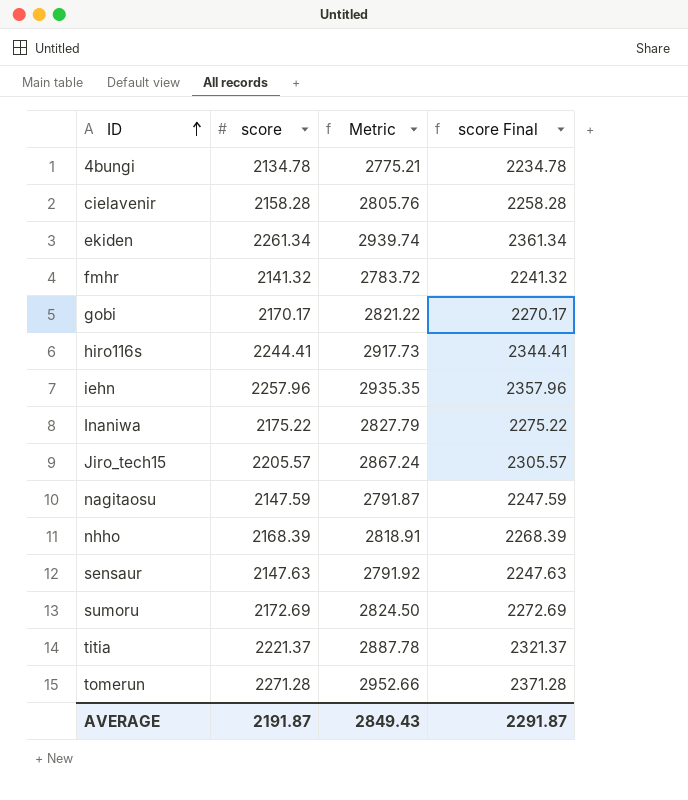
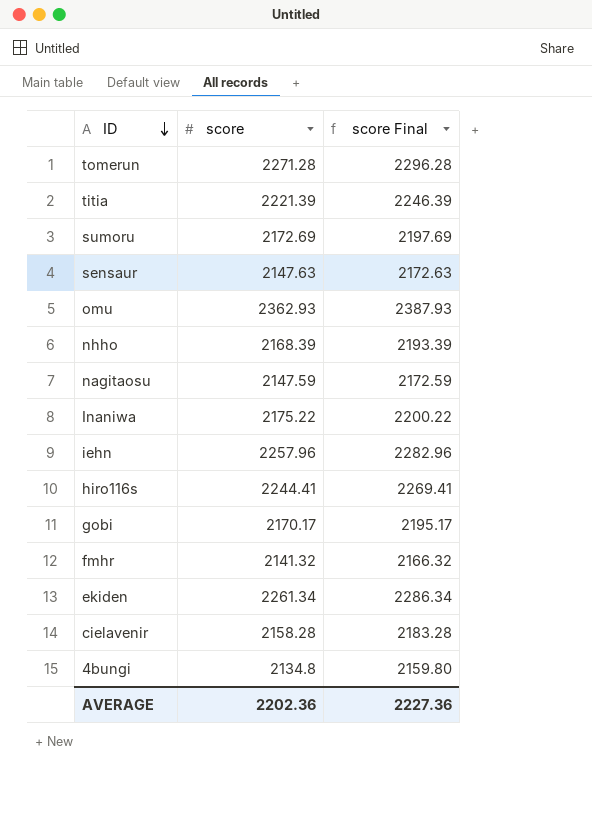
row order: ID ascending -> ID descending
column Metric | formula: [score] * 1.3 -> none
column score Final | formula: [score] + 100 -> [score] + 25
row Jiro_tech15: 2205.57 | 2867.24 | 2305.57 -> none
titia | score: 2221.37 -> 2221.39
row omu: none -> 2362.93 | 2387.93
4bungi | score: 2134.78 -> 2134.8
AVERAGE | score: 2191.87 -> 2202.36
AVERAGE | score Final: 2291.87 -> 2227.36

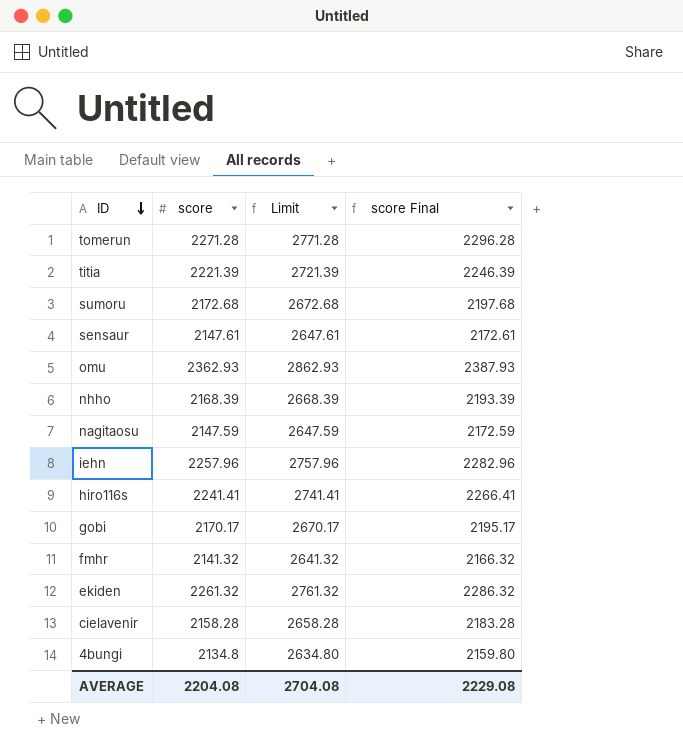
column Limit | formula: none -> [score] + 500
row Inaniwa: 2175.22 | 2200.22 -> none
sumoru | score: 2172.69 -> 2172.68
sumoru | score Final: 2197.69 -> 2197.68
sensaur | score: 2147.63 -> 2147.61
sensaur | score Final: 2172.63 -> 2172.61
hiro116s | score: 2244.41 -> 2241.41
hiro116s | score Final: 2269.41 -> 2266.41
ekiden | score: 2261.34 -> 2261.32
ekiden | score Final: 2286.34 -> 2286.32
AVERAGE | score: 2202.36 -> 2204.08
AVERAGE | score Final: 2227.36 -> 2229.08

